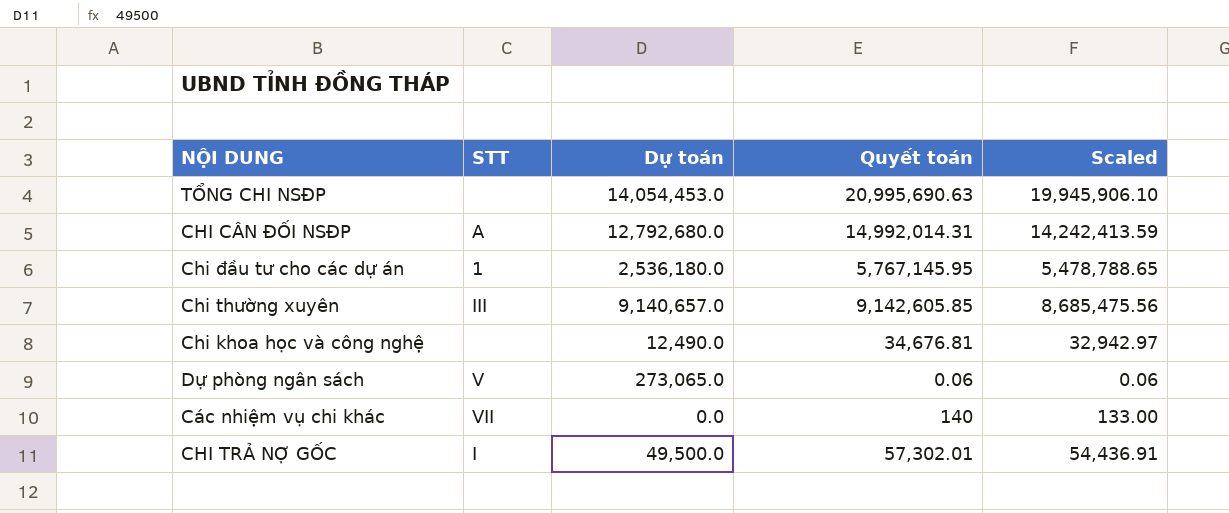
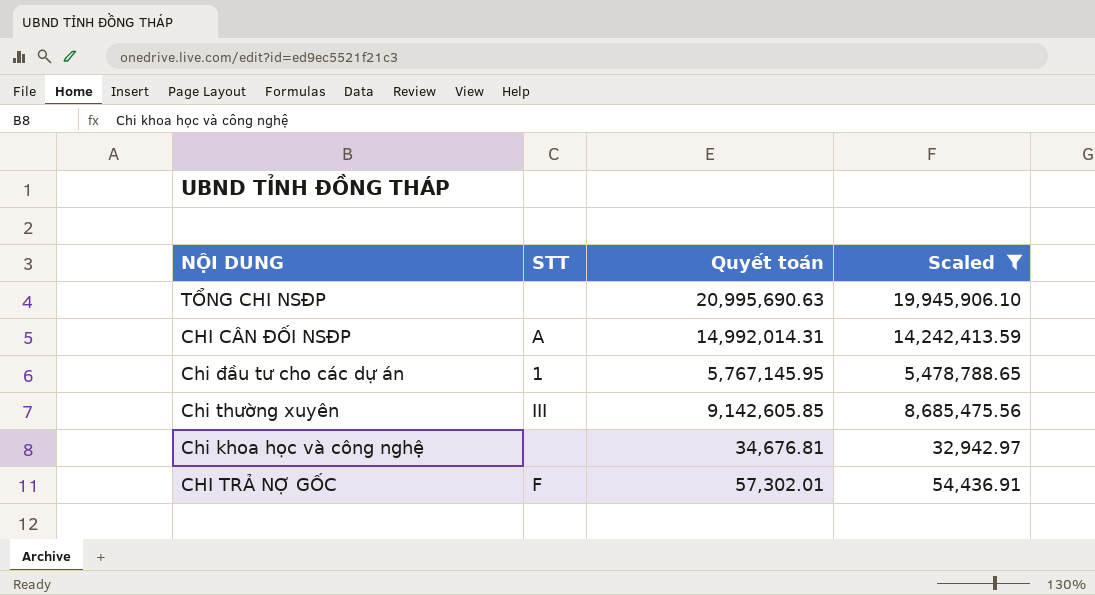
filter: none -> Scaled >= 32,942.97
column Dự toán | position: 3 -> none
CHI TRẢ NỢ GỐC | STT: I -> F

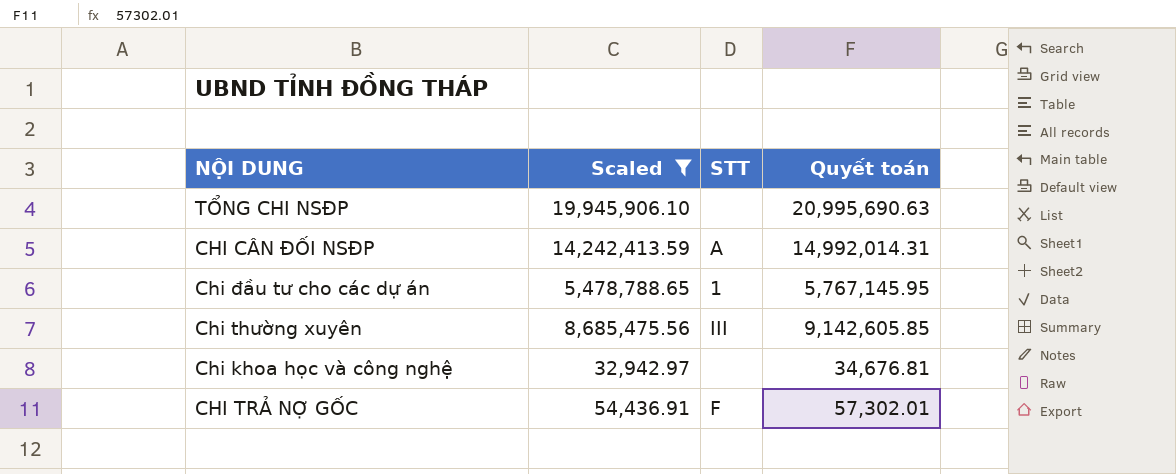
column Scaled | position: 4 -> 2

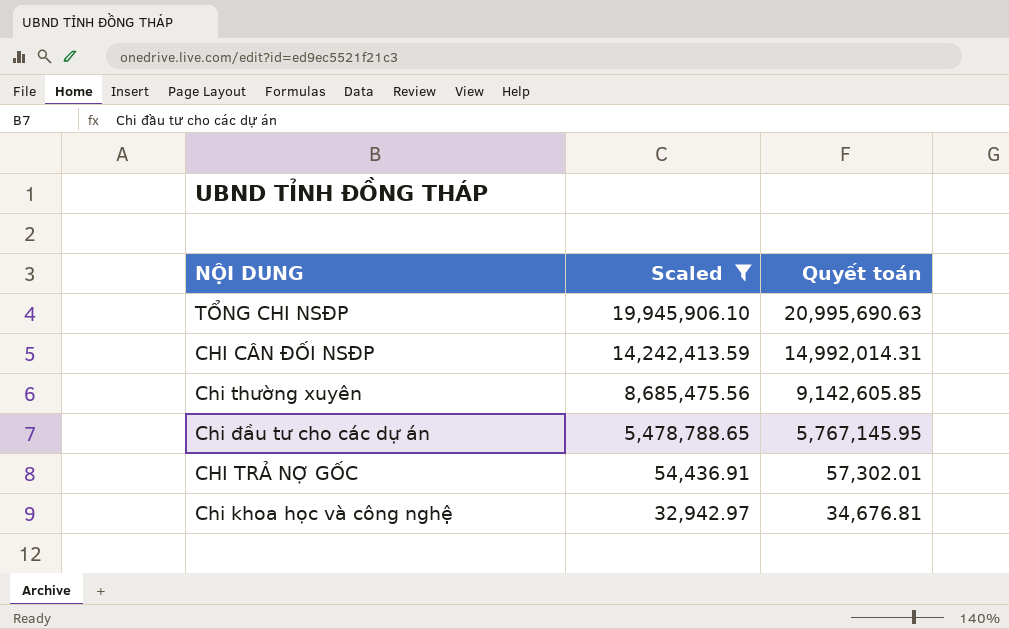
row order: none -> Scaled descending
column STT | position: 3 -> none

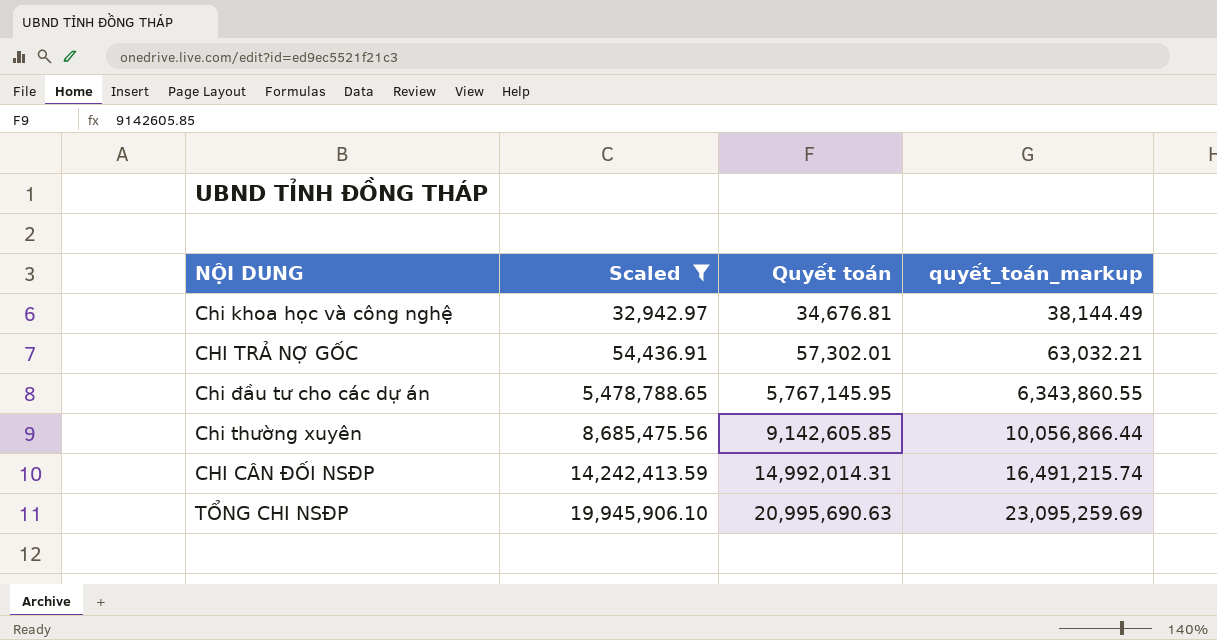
row order: Scaled descending -> Scaled ascending
column quyết_toán_markup | formula: none -> [Quyết toán] * 1.1

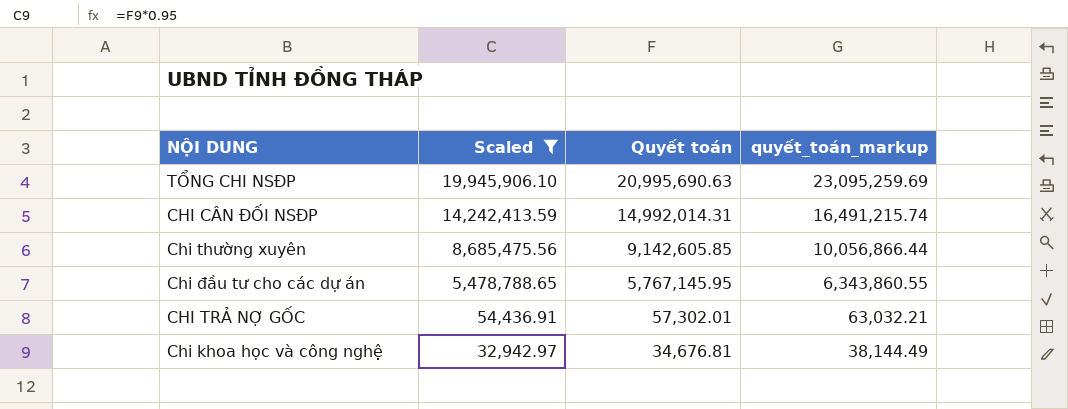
row order: Scaled ascending -> Scaled descending

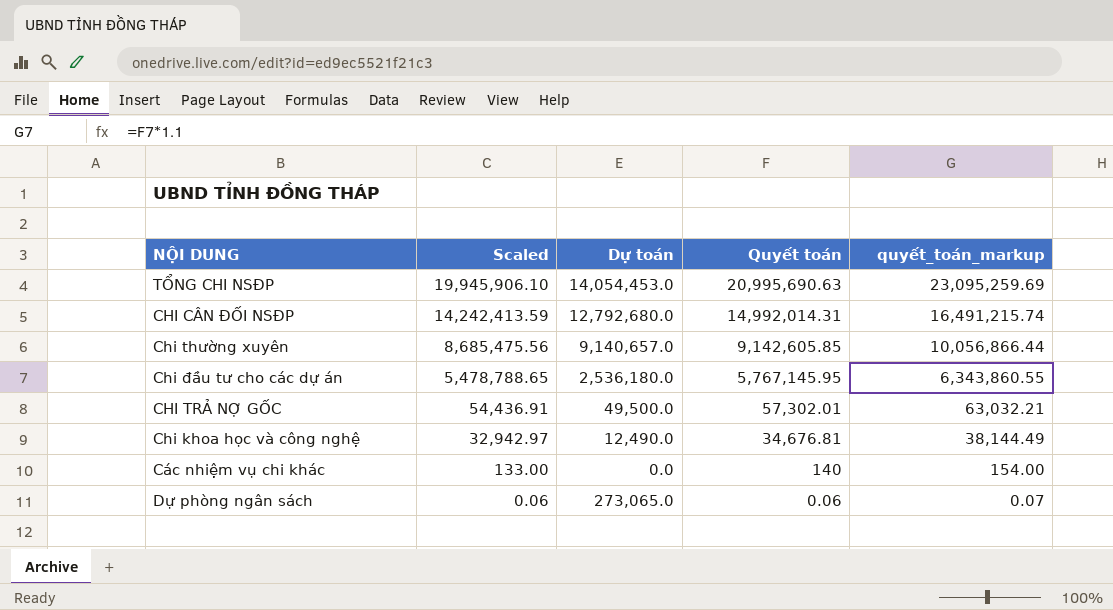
filter: Scaled >= 32,942.97 -> none
column Dự toán | position: none -> 3

